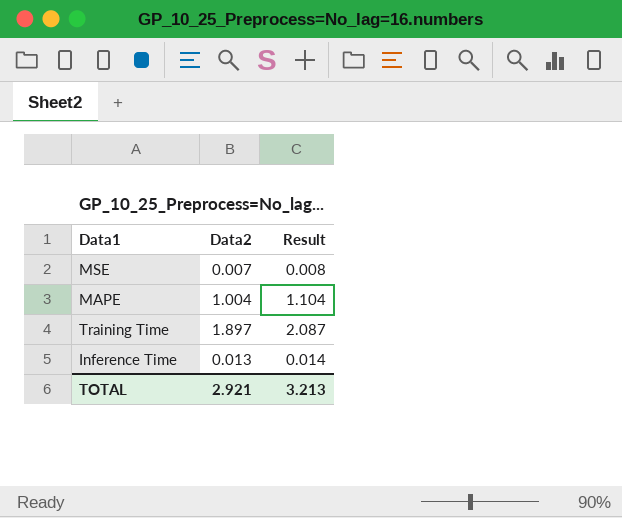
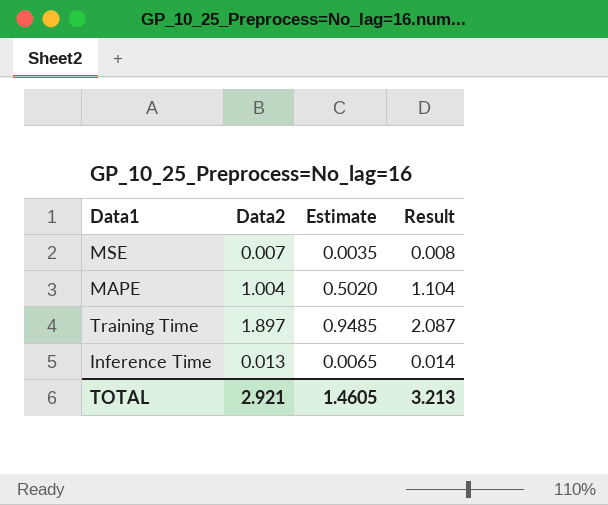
column Estimate | formula: none -> [Data2] * 0.5

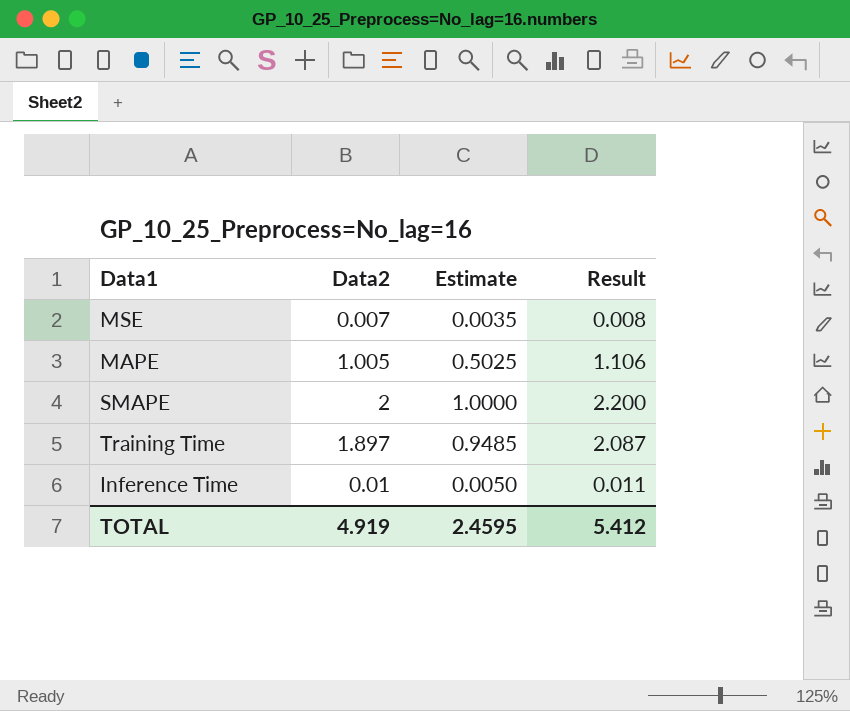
MAPE | Data2: 1.004 -> 1.005
MAPE | Estimate: 0.5020 -> 0.5025
MAPE | Result: 1.104 -> 1.106
row SMAPE: none -> 2 | 1.0000 | 2.200
Inference Time | Data2: 0.013 -> 0.01
Inference Time | Estimate: 0.0065 -> 0.0050
Inference Time | Result: 0.014 -> 0.011
TOTAL | Data2: 2.921 -> 4.919
TOTAL | Estimate: 1.4605 -> 2.4595
TOTAL | Result: 3.213 -> 5.412

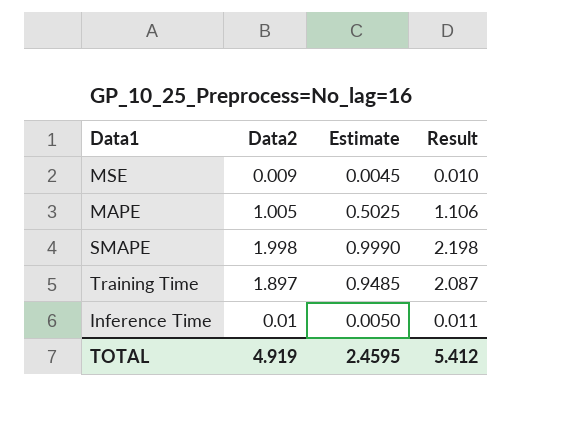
MSE | Data2: 0.007 -> 0.009
MSE | Estimate: 0.0035 -> 0.0045
MSE | Result: 0.008 -> 0.010
SMAPE | Data2: 2 -> 1.998
SMAPE | Estimate: 1.0000 -> 0.9990
SMAPE | Result: 2.200 -> 2.198

